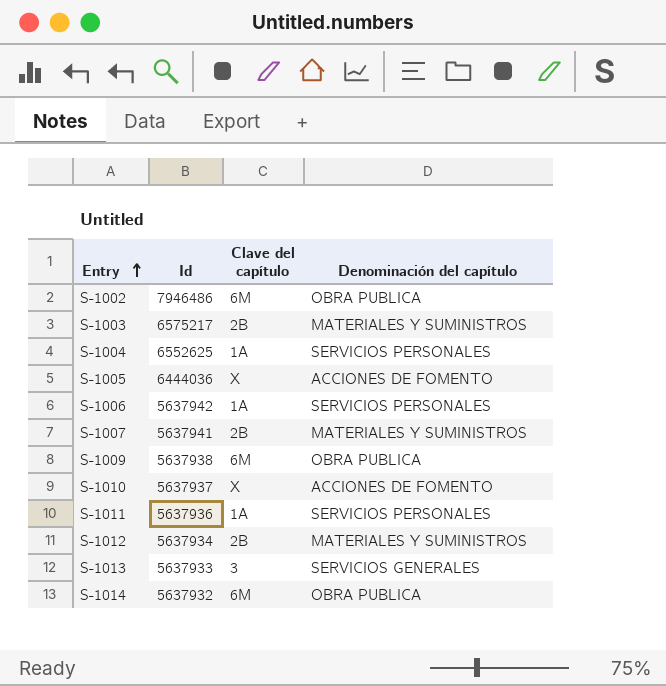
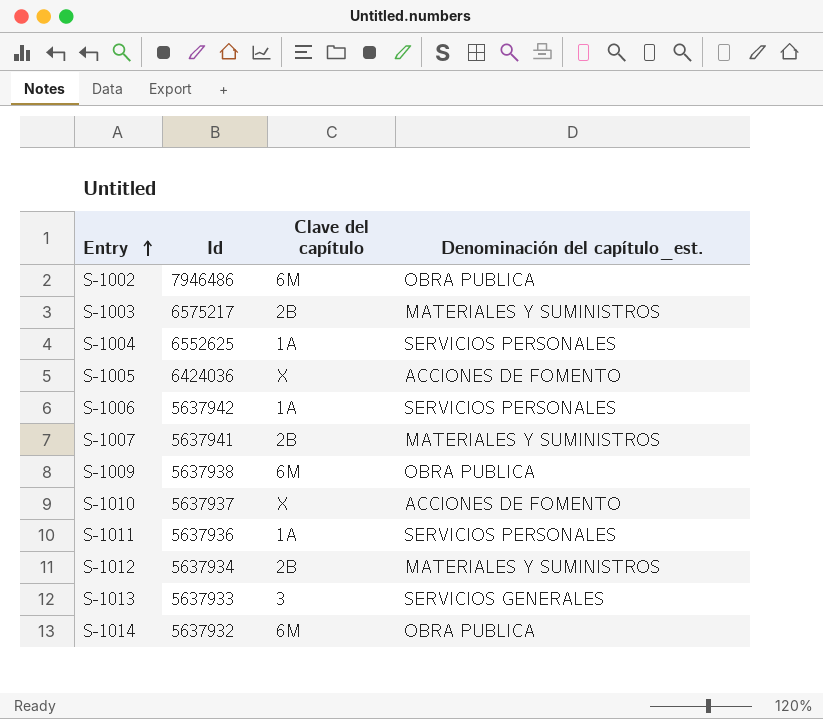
column name: Denominación del capítulo -> Denominación del capítulo_est.
S-1005 | Id: 6444036 -> 6424036

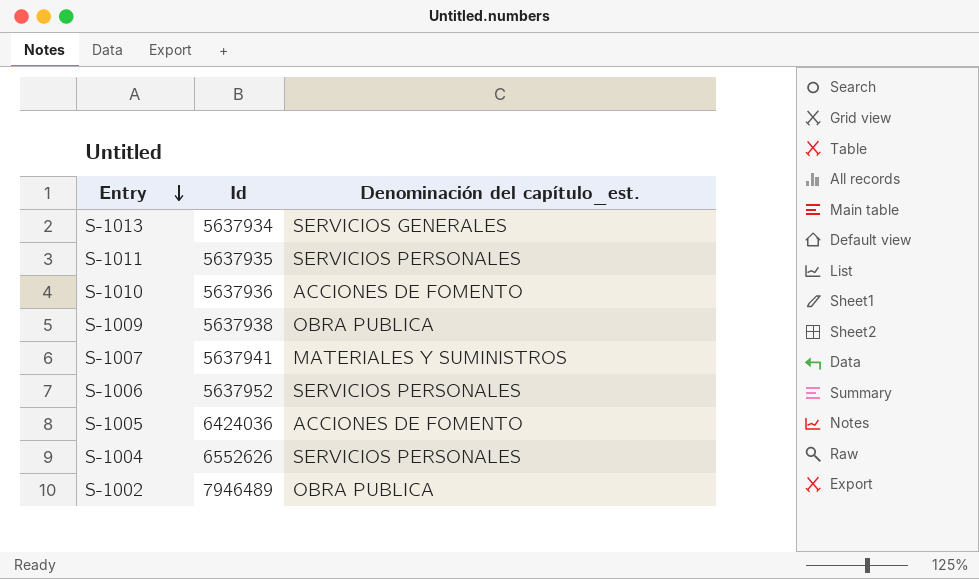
row order: Entry ascending -> Entry descending
column Clave del capítulo | position: 3 -> none
row S-1003: 6575217 | 2B | MATERIALES Y SUMINISTROS -> none
row S-1012: 5637934 | 2B | MATERIALES Y SUMINISTROS -> none
row S-1014: 5637932 | 6M | OBRA PUBLICA -> none
S-1013 | Id: 5637933 -> 5637934
S-1011 | Id: 5637936 -> 5637935
S-1010 | Id: 5637937 -> 5637936
S-1006 | Id: 5637942 -> 5637952
S-1004 | Id: 6552625 -> 6552626
S-1002 | Id: 7946486 -> 7946489

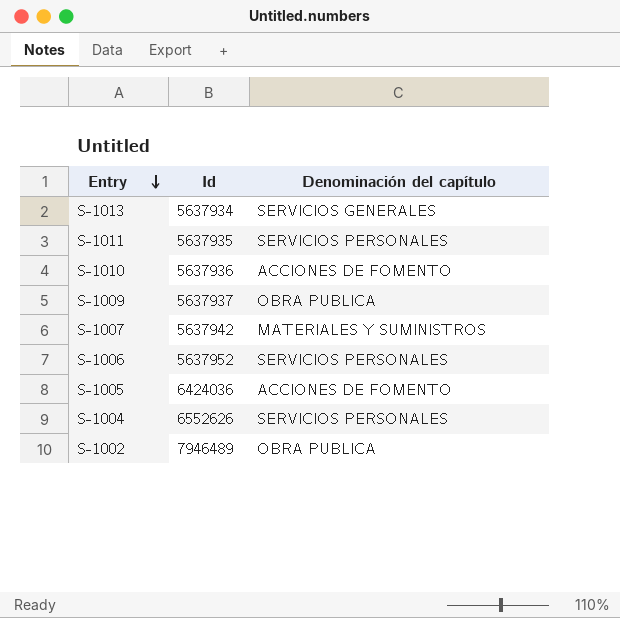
column name: Denominación del capítulo_est. -> Denominación del capítulo
S-1009 | Id: 5637938 -> 5637937
S-1007 | Id: 5637941 -> 5637942

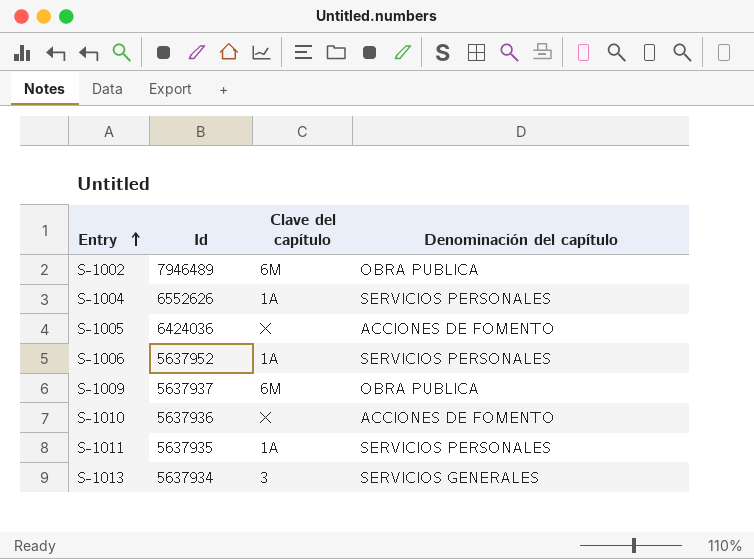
row order: Entry descending -> Entry ascending
column Clave del capítulo | position: none -> 3
row S-1007: 5637942 | MATERIALES Y SUMINISTROS -> none

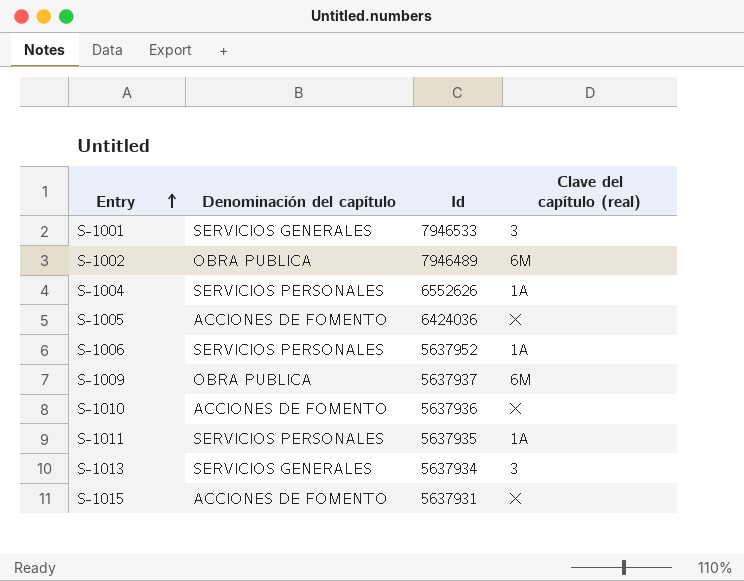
column Denominación del capítulo | position: 4 -> 2
column name: Clave del capítulo -> Clave del capítulo (real)
row S-1001: none -> SERVICIOS GENERALES | 7946533 | 3
row S-1015: none -> ACCIONES DE FOMENTO | 5637931 | X

